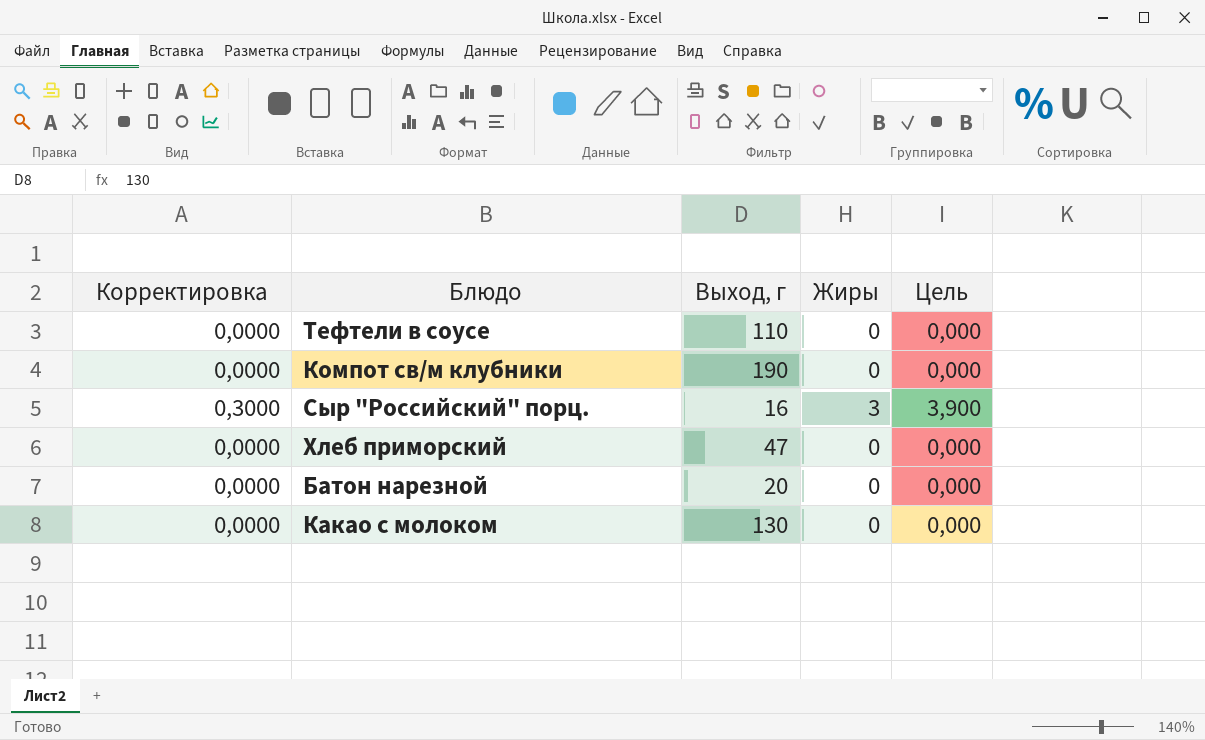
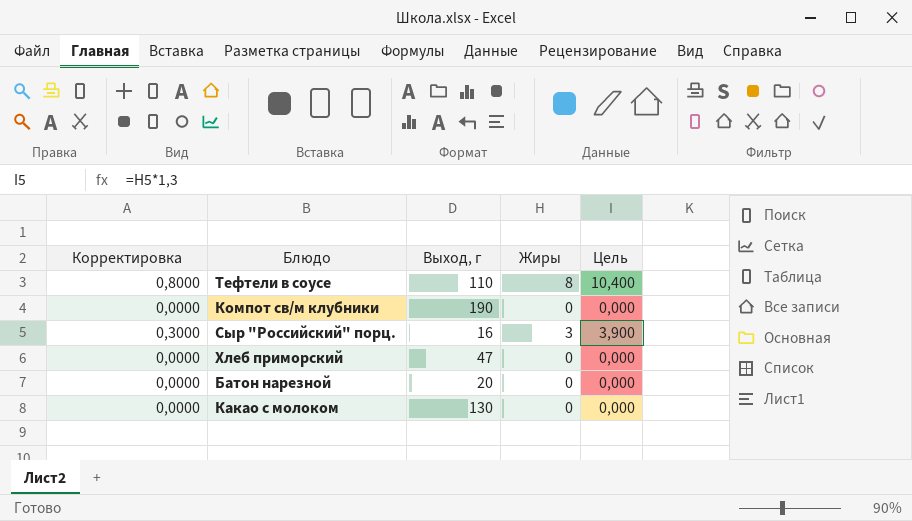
Тефтели в соусе | Корректировка: 0,0000 -> 0,8000
Тефтели в соусе | Жиры: 0 -> 8
Тефтели в соусе | Цель: 0,000 -> 10,400

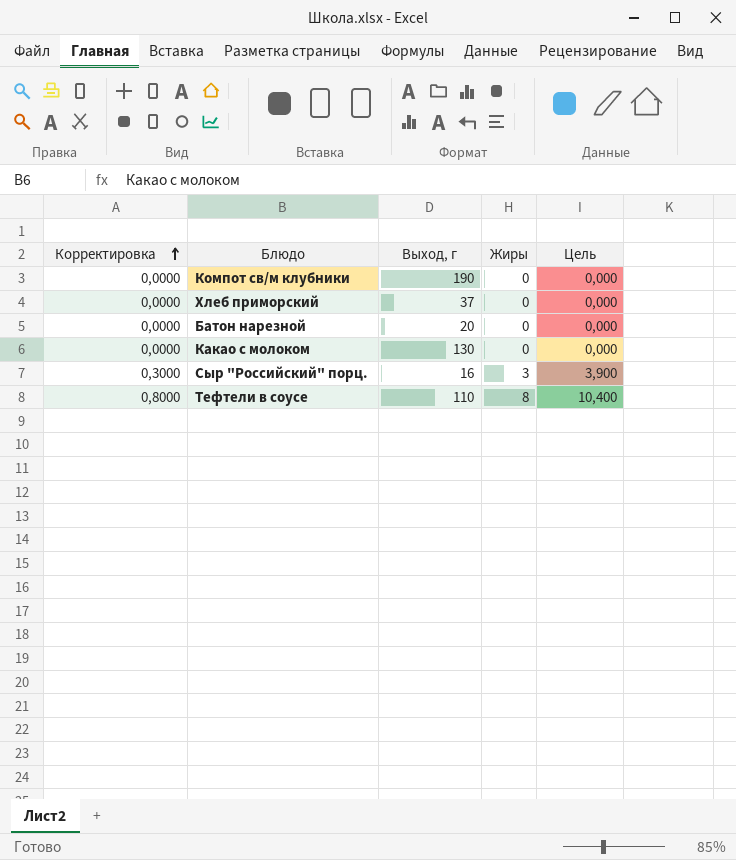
row order: none -> Корректировка ascending
Хлеб приморский | Выход, г: 47 -> 37

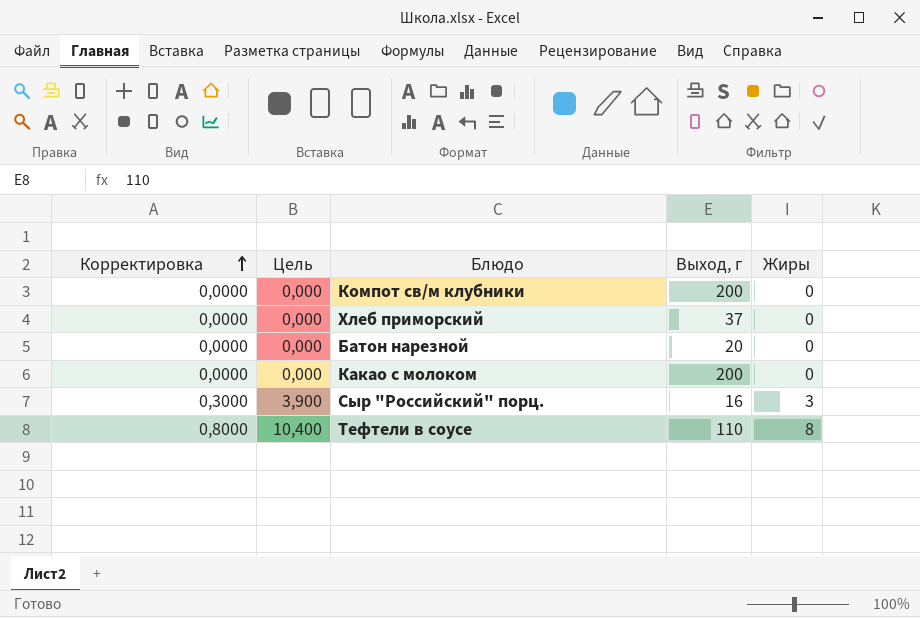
column Цель | position: 5 -> 2
Компот св/м клубники | Выход, г: 190 -> 200
Какао с молоком | Выход, г: 130 -> 200

